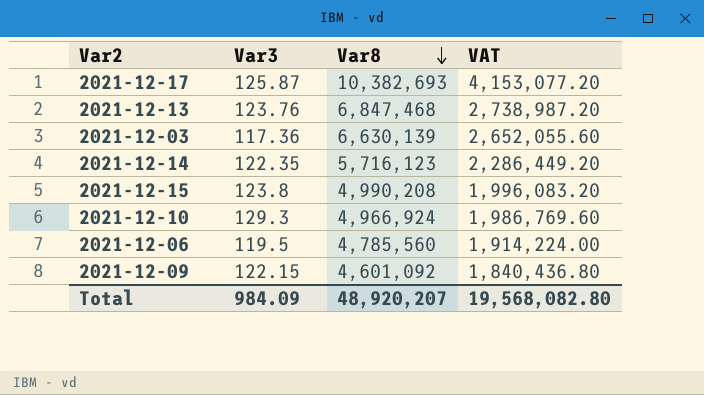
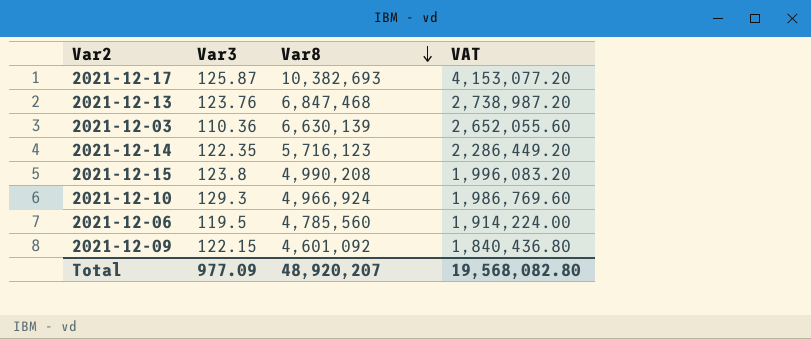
2021-12-03 | Var3: 117.36 -> 110.36
Total | Var3: 984.09 -> 977.09

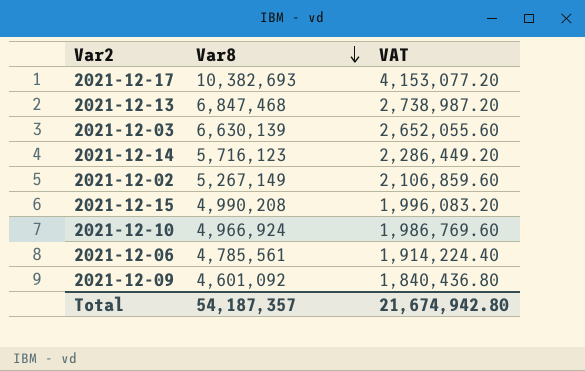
column Var3 | position: 2 -> none
row 2021-12-02: none -> 5,267,149 | 2,106,859.60
2021-12-06 | Var8: 4,785,560 -> 4,785,561
2021-12-06 | VAT: 1,914,224.00 -> 1,914,224.40
Total | Var8: 48,920,207 -> 54,187,357
Total | VAT: 19,568,082.80 -> 21,674,942.80

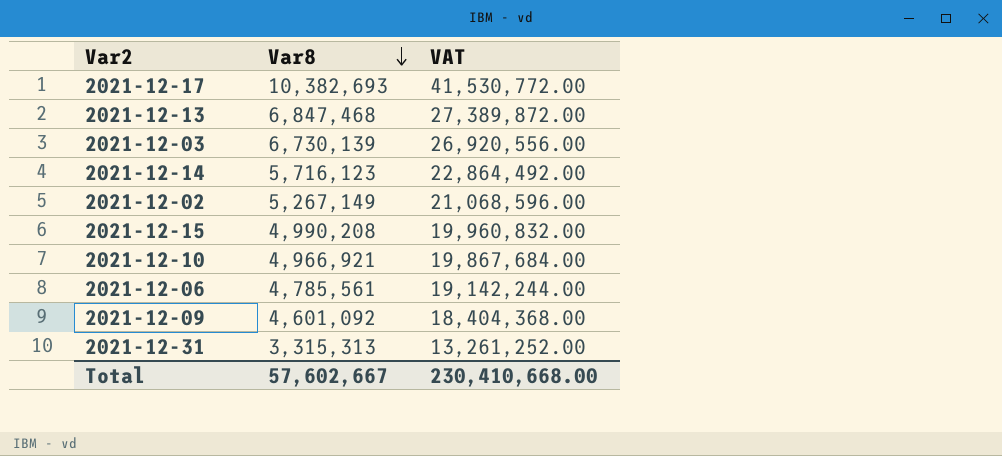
column VAT | formula: [Var8] * 0.4 -> [Var8] * 4
2021-12-03 | Var8: 6,630,139 -> 6,730,139
2021-12-10 | Var8: 4,966,924 -> 4,966,921
row 2021-12-31: none -> 3,315,313 | 13,261,252.00
Total | Var8: 54,187,357 -> 57,602,667
Total | VAT: 21,674,942.80 -> 230,410,668.00

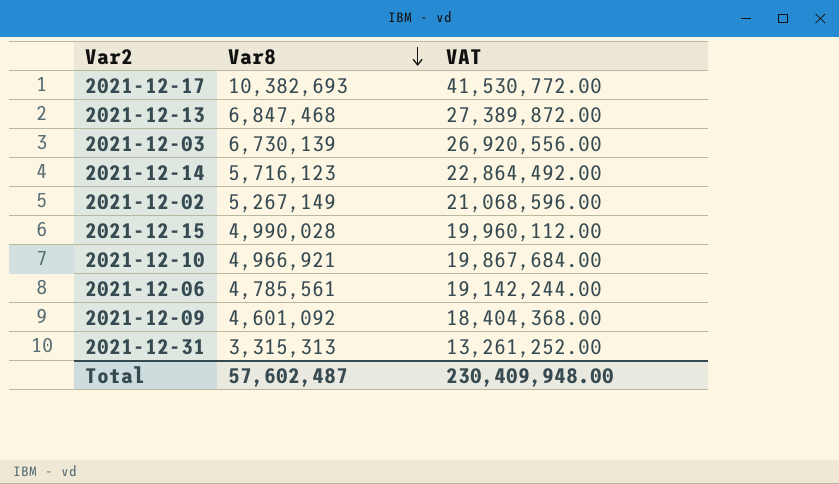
2021-12-15 | Var8: 4,990,208 -> 4,990,028
2021-12-15 | VAT: 19,960,832.00 -> 19,960,112.00
Total | Var8: 57,602,667 -> 57,602,487
Total | VAT: 230,410,668.00 -> 230,409,948.00

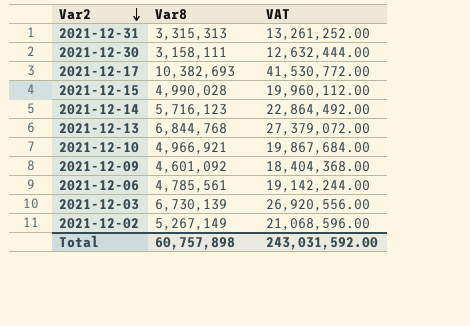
row order: Var8 descending -> Var2 descending
row 2021-12-30: none -> 3,158,111 | 12,632,444.00
2021-12-13 | Var8: 6,847,468 -> 6,844,768
2021-12-13 | VAT: 27,389,872.00 -> 27,379,072.00
Total | Var8: 57,602,487 -> 60,757,898
Total | VAT: 230,409,948.00 -> 243,031,592.00

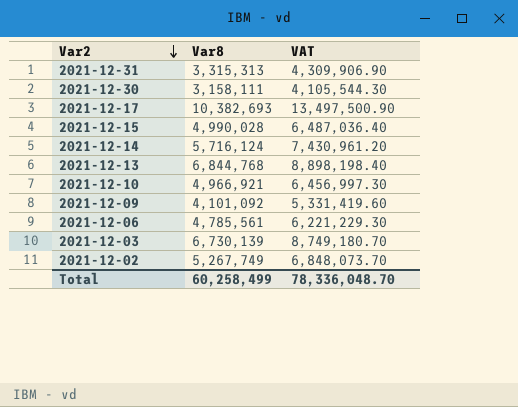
column VAT | formula: [Var8] * 4 -> [Var8] * 1.3
2021-12-14 | Var8: 5,716,123 -> 5,716,124
2021-12-09 | Var8: 4,601,092 -> 4,101,092
2021-12-02 | Var8: 5,267,149 -> 5,267,749
Total | Var8: 60,757,898 -> 60,258,499
Total | VAT: 243,031,592.00 -> 78,336,048.70

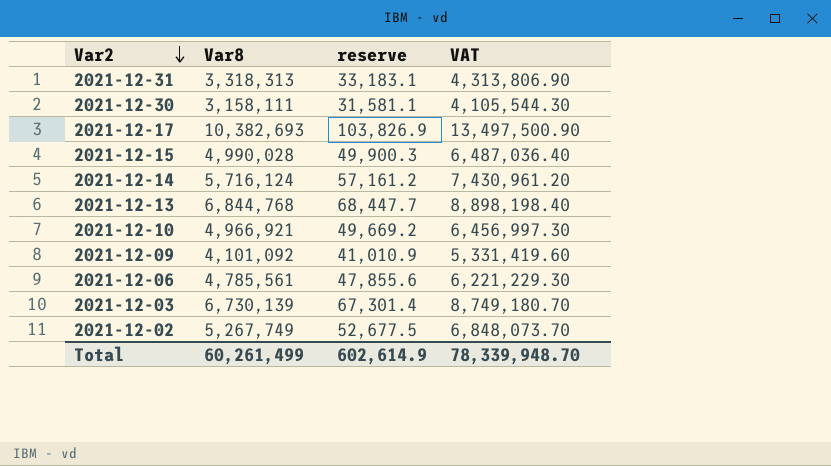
column reserve | formula: none -> [Var8] * 0.01
2021-12-31 | Var8: 3,315,313 -> 3,318,313
2021-12-31 | VAT: 4,309,906.90 -> 4,313,806.90
Total | Var8: 60,258,499 -> 60,261,499
Total | VAT: 78,336,048.70 -> 78,339,948.70

